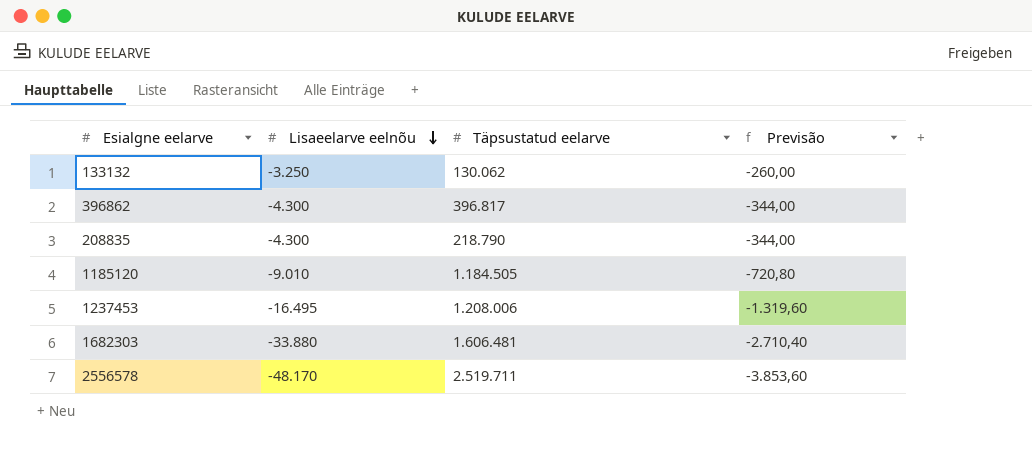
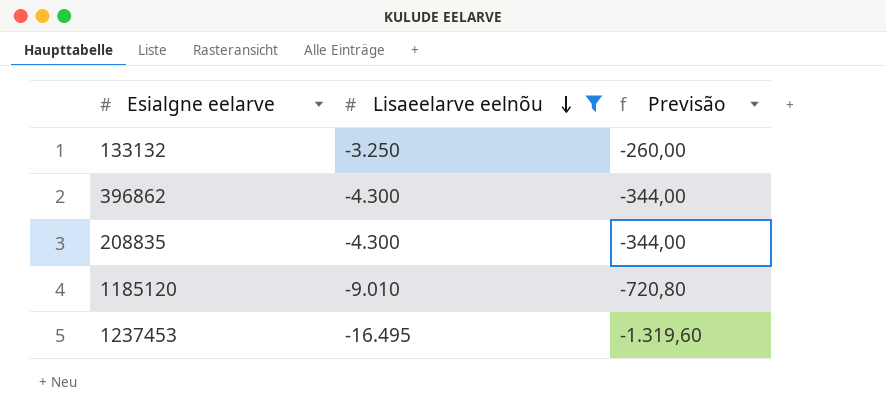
filter: none -> Lisaeelarve eelnõu >= -16.495
column Täpsustatud eelarve | position: 3 -> none

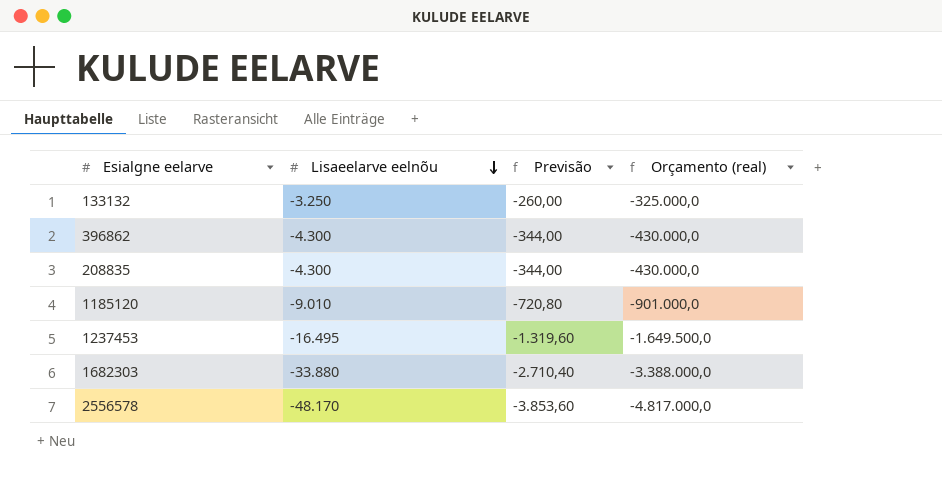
filter: Lisaeelarve eelnõu >= -16.495 -> none
column Orçamento (real) | formula: none -> [Lisaeelarve eelnõu] * 100

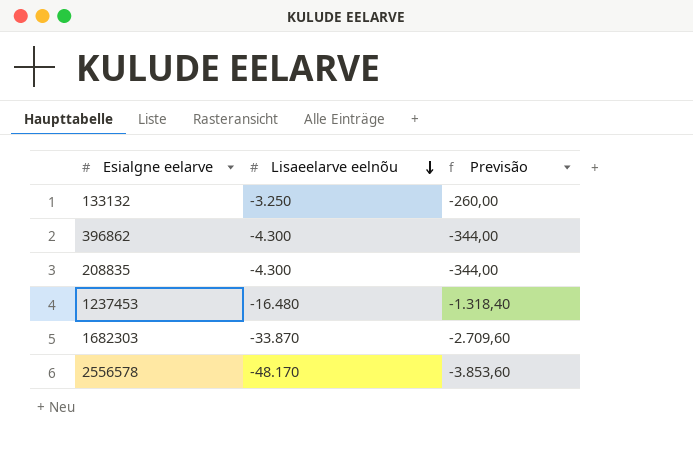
column Orçamento (real) | formula: [Lisaeelarve eelnõu] * 100 -> none
row 1185120: -9.010 | -720,80 | -901.000,0 -> none
1237453 | Lisaeelarve eelnõu: -16.495 -> -16.480
1237453 | Previsão: -1.319,60 -> -1.318,40
1682303 | Lisaeelarve eelnõu: -33.880 -> -33.870
1682303 | Previsão: -2.710,40 -> -2.709,60

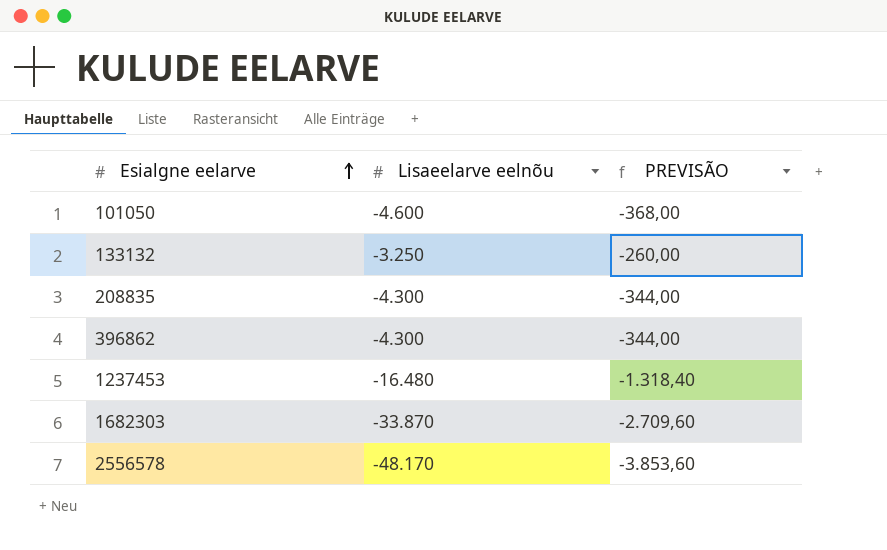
row order: Lisaeelarve eelnõu descending -> Esialgne eelarve ascending
column name: Previsão -> PREVISÃO
row 101050: none -> -4.600 | -368,00

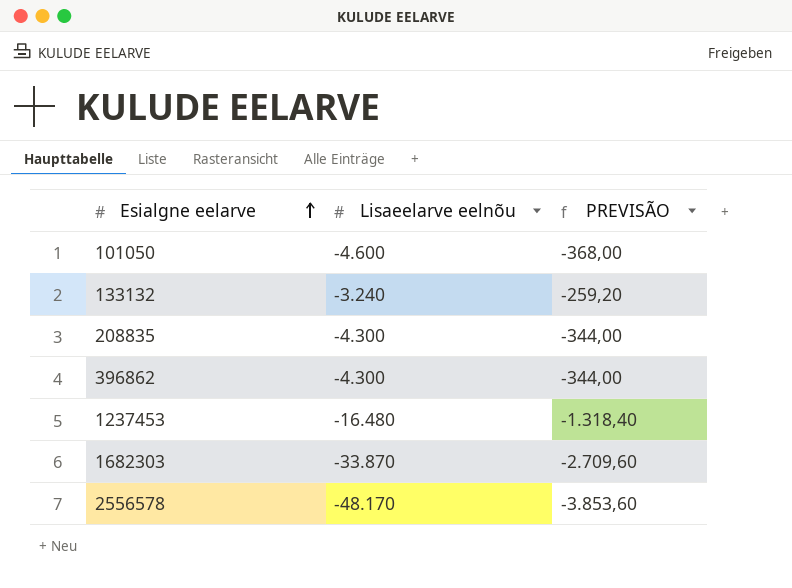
133132 | Lisaeelarve eelnõu: -3.250 -> -3.240
133132 | PREVISÃO: -260,00 -> -259,20

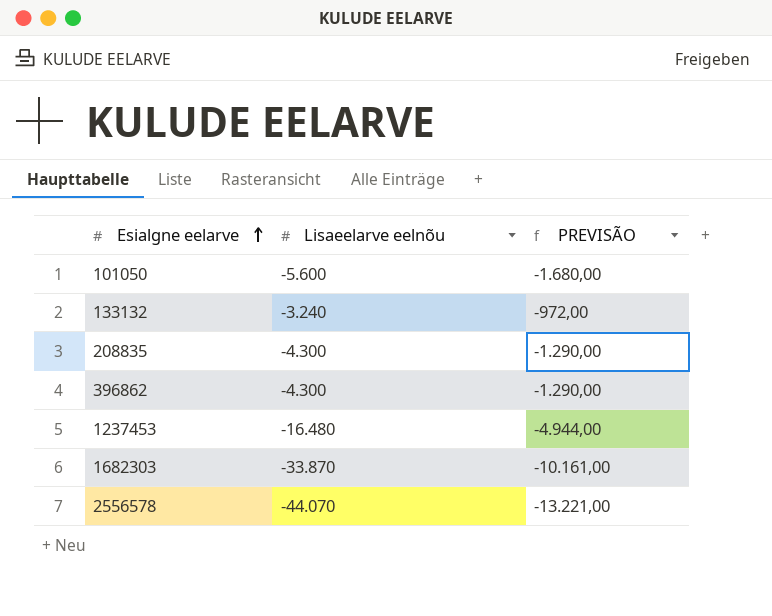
column PREVISÃO | formula: [Lisaeelarve eelnõu] * 0,08 -> [Lisaeelarve eelnõu] * 0,3
101050 | Lisaeelarve eelnõu: -4.600 -> -5.600
2556578 | Lisaeelarve eelnõu: -48.170 -> -44.070

